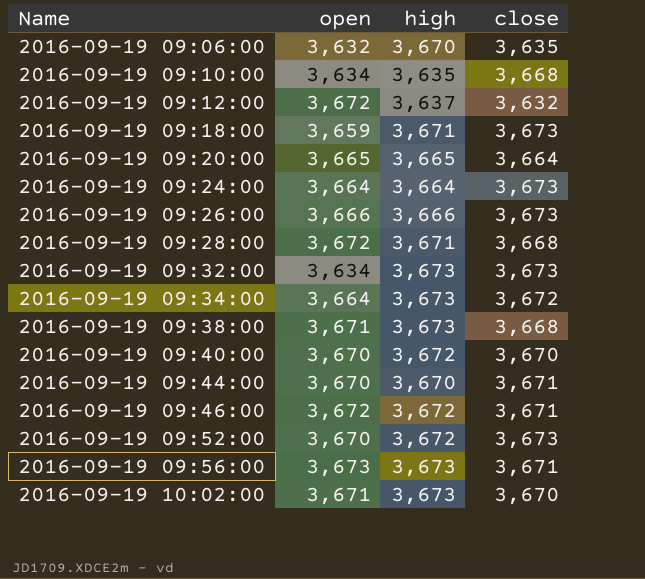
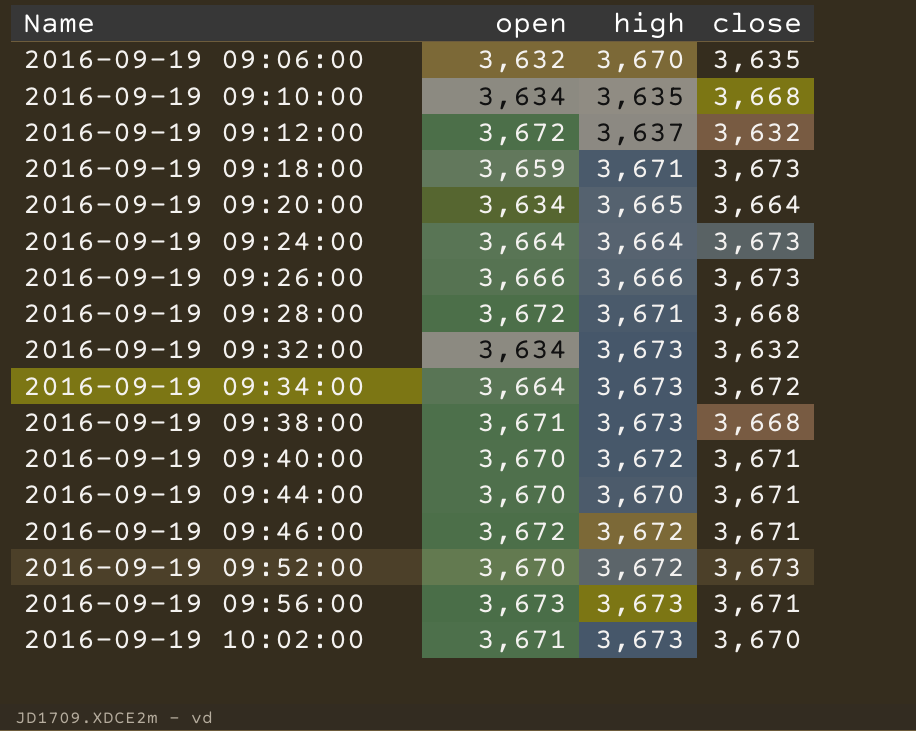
2016-09-19 09:20:00 | open: 3,665 -> 3,634
2016-09-19 09:32:00 | close: 3,673 -> 3,632
2016-09-19 09:40:00 | close: 3,670 -> 3,671

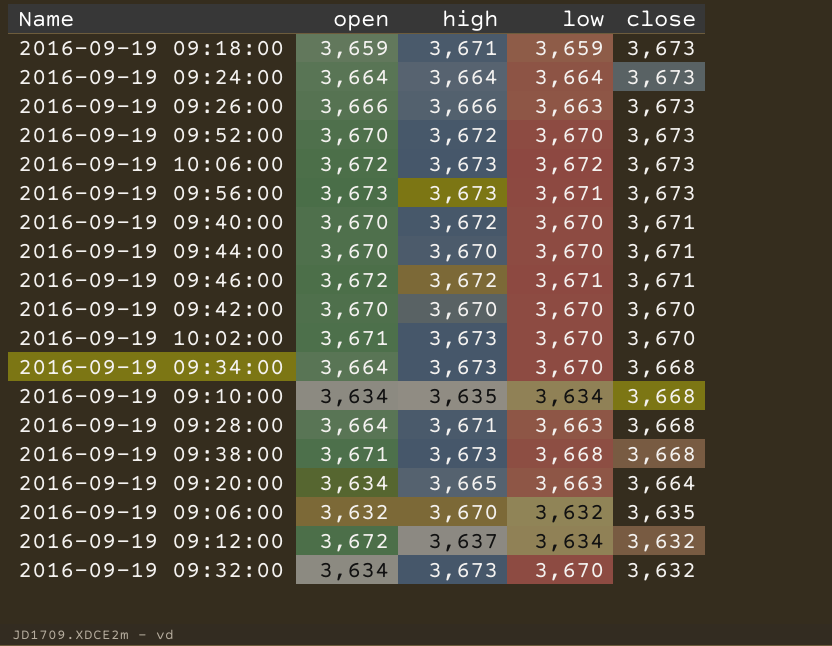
row order: Name ascending -> close descending
column low | position: none -> 4
row 2016-09-19 10:06:00: none -> 3,672 | 3,673 | 3,672 | 3,673
2016-09-19 09:56:00 | close: 3,671 -> 3,673
row 2016-09-19 09:42:00: none -> 3,670 | 3,670 | 3,670 | 3,670
2016-09-19 09:34:00 | close: 3,672 -> 3,668
2016-09-19 09:28:00 | open: 3,672 -> 3,664

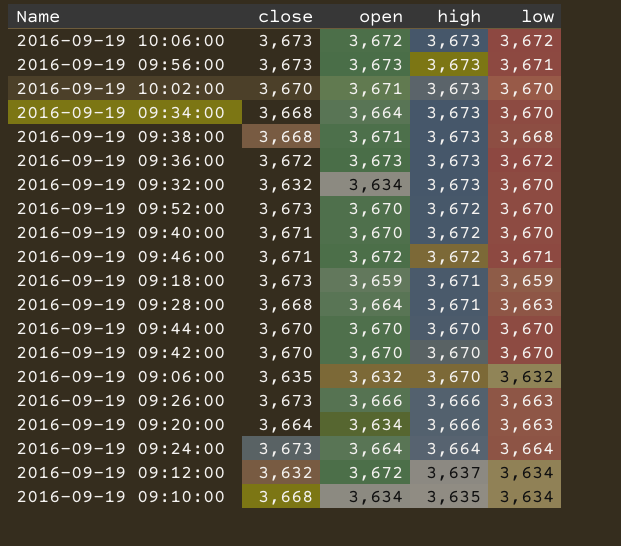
row order: close descending -> high descending
column close | position: 5 -> 2
row 2016-09-19 09:36:00: none -> 3,672 | 3,673 | 3,673 | 3,672
2016-09-19 09:44:00 | close: 3,671 -> 3,670
2016-09-19 09:20:00 | high: 3,665 -> 3,666

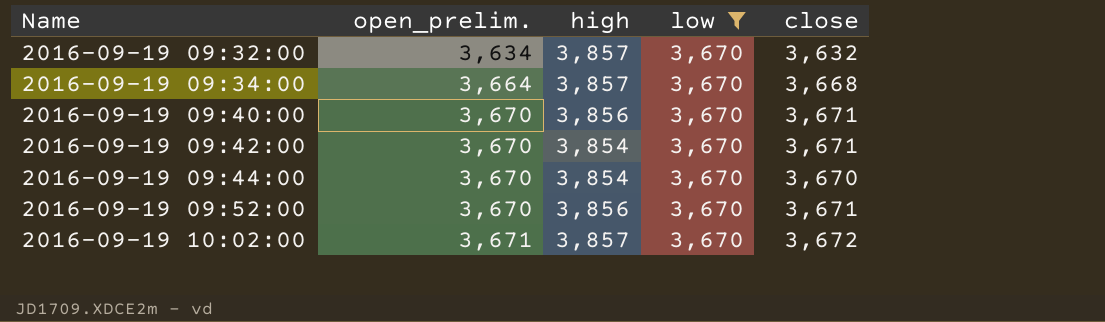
filter: none -> low = 3,670
row order: high descending -> Name ascending
column name: open -> open_prelim.
column close | position: 2 -> 5
2016-09-19 09:32:00 | high: 3,673 -> 3,857
2016-09-19 09:34:00 | high: 3,673 -> 3,857
2016-09-19 09:40:00 | high: 3,672 -> 3,856
2016-09-19 09:42:00 | high: 3,670 -> 3,854
2016-09-19 09:42:00 | close: 3,670 -> 3,671
2016-09-19 09:44:00 | high: 3,670 -> 3,854
2016-09-19 09:52:00 | high: 3,672 -> 3,856
2016-09-19 09:52:00 | close: 3,673 -> 3,671
2016-09-19 10:02:00 | high: 3,673 -> 3,857
2016-09-19 10:02:00 | close: 3,670 -> 3,672

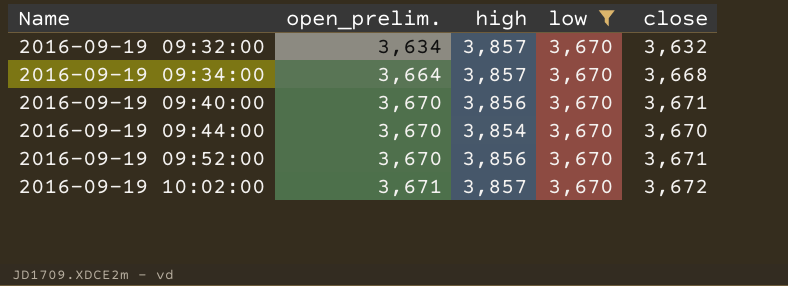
row 2016-09-19 09:42:00: 3,670 | 3,854 | 3,670 | 3,671 -> none

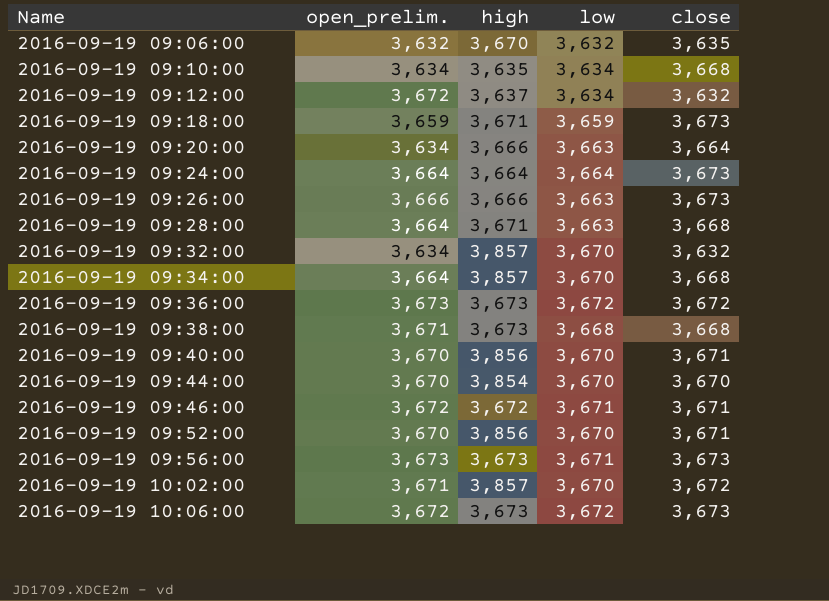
filter: low = 3,670 -> none

